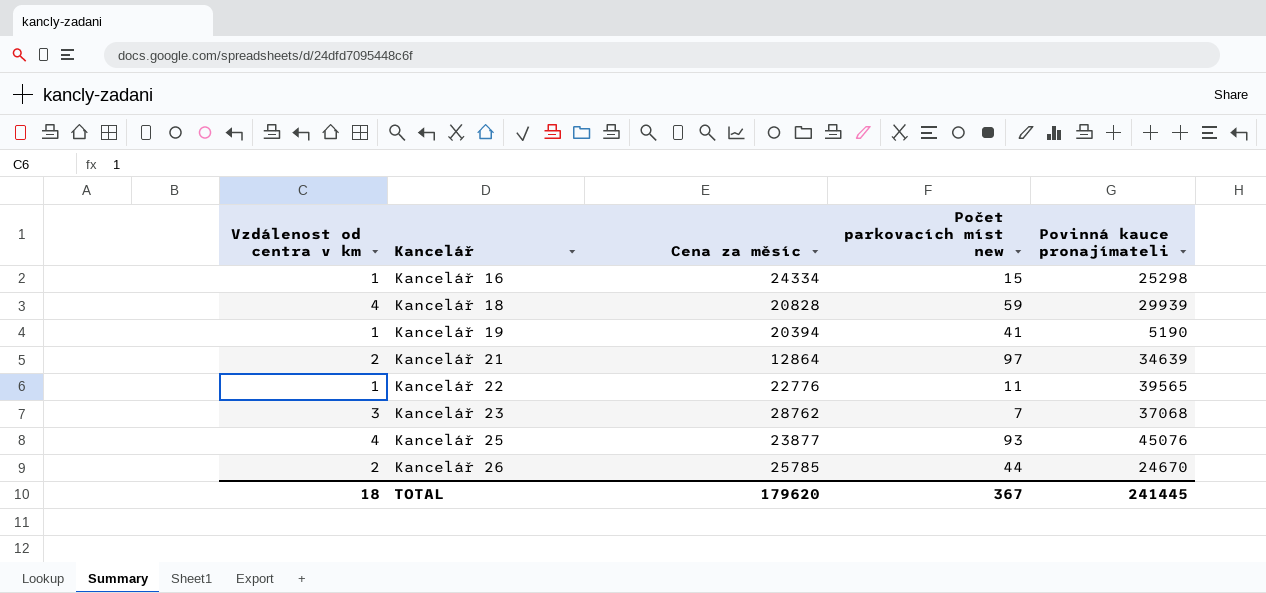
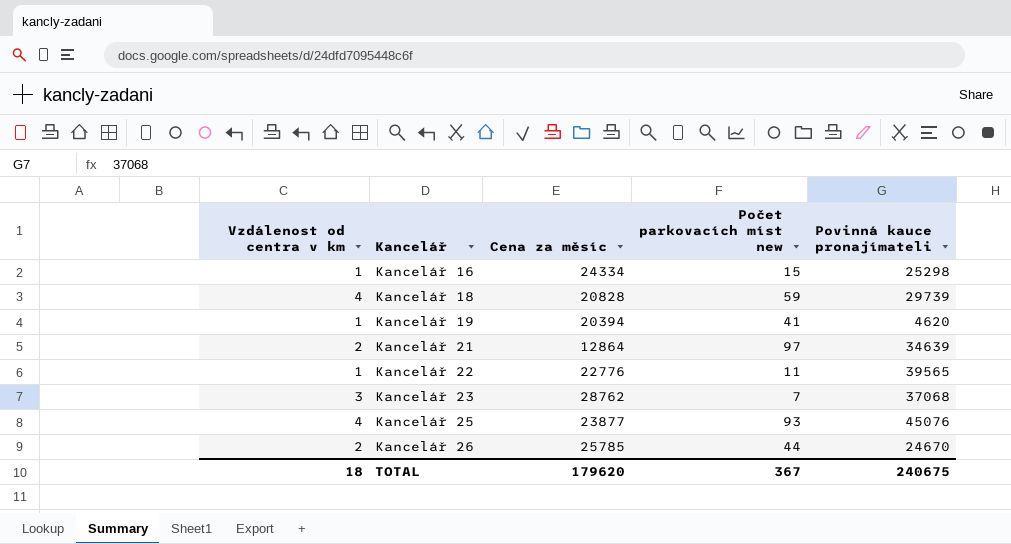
Kancelář 18 | Povinná kauce pronajímateli: 29939 -> 29739
Kancelář 19 | Povinná kauce pronajímateli: 5190 -> 4620
TOTAL | Povinná kauce pronajímateli: 241445 -> 240675

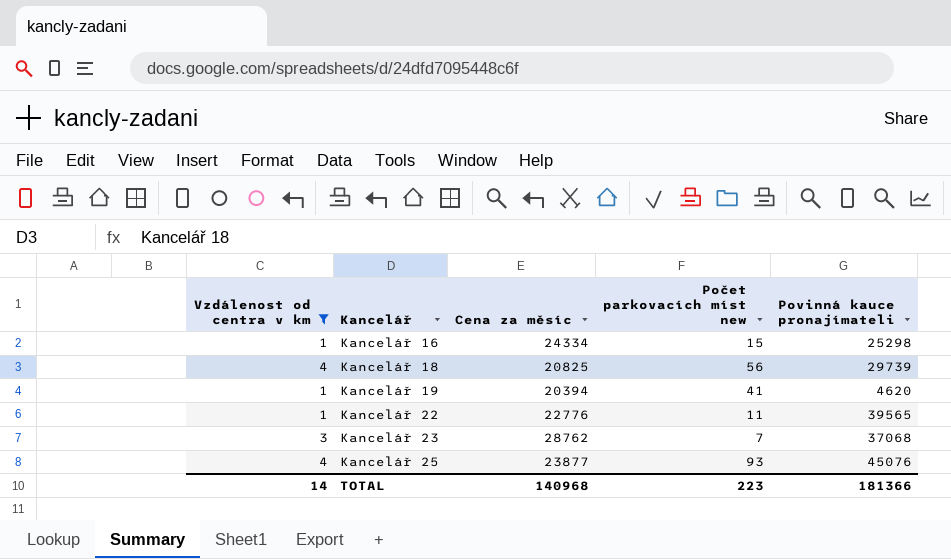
filter: none -> Vzdálenost od centra v km != 2
Kancelář 18 | Cena za měsíc: 20828 -> 20825
Kancelář 18 | Počet parkovacích míst new: 59 -> 56
TOTAL | Vzdálenost od centra v km: 18 -> 14
TOTAL | Cena za měsíc: 179620 -> 140968
TOTAL | Počet parkovacích míst new: 367 -> 223
TOTAL | Povinná kauce pronajímateli: 240675 -> 181366

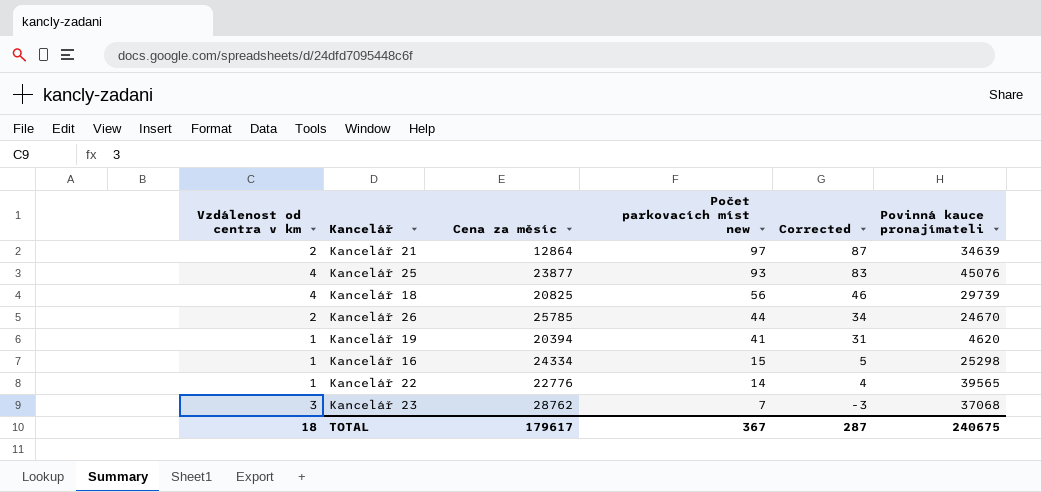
filter: Vzdálenost od centra v km != 2 -> none
row order: Kancelář ascending -> Počet parkovacích míst new descending
column Corrected | formula: none -> [Počet parkovacích míst new] - 10
Kancelář 22 | Počet parkovacích míst new: 11 -> 14
TOTAL | Vzdálenost od centra v km: 14 -> 18
TOTAL | Cena za měsíc: 140968 -> 179617
TOTAL | Počet parkovacích míst new: 223 -> 367
TOTAL | Povinná kauce pronajímateli: 181366 -> 240675

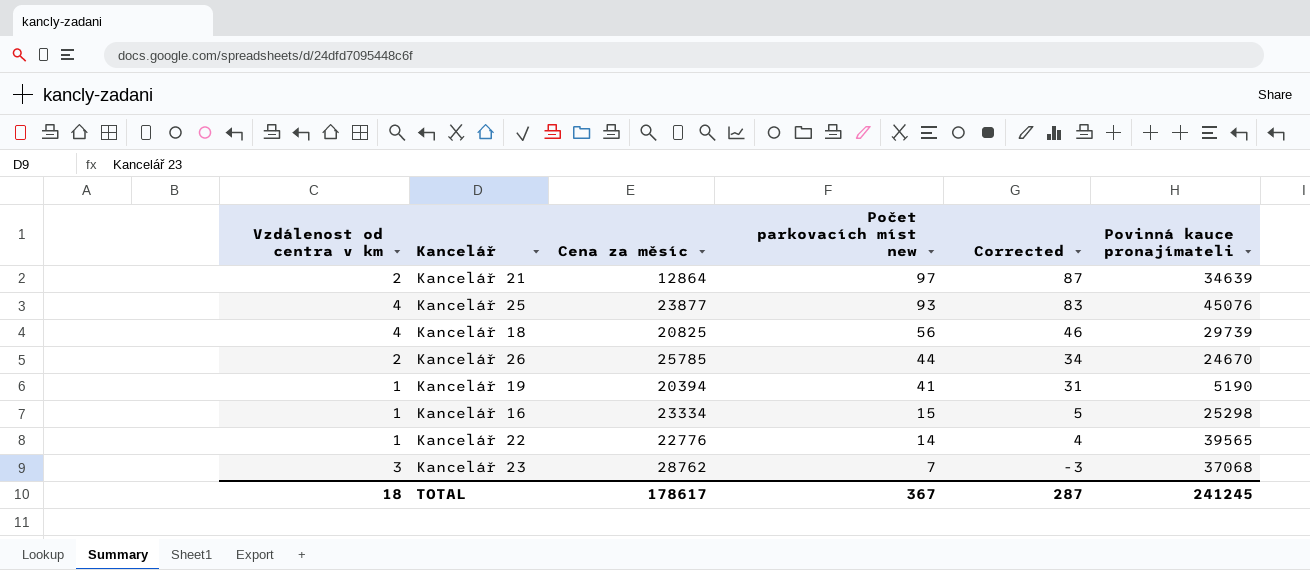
Kancelář 19 | Povinná kauce pronajímateli: 4620 -> 5190
Kancelář 16 | Cena za měsíc: 24334 -> 23334
TOTAL | Cena za měsíc: 179617 -> 178617
TOTAL | Povinná kauce pronajímateli: 240675 -> 241245

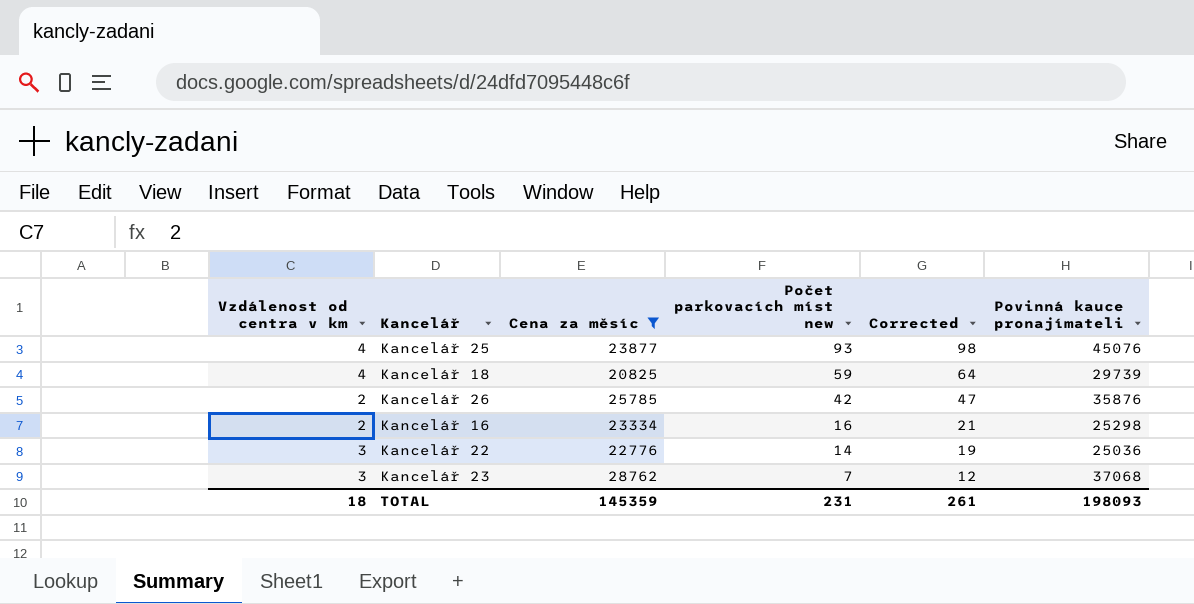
filter: none -> Cena za měsíc >= 20825
column Corrected | formula: [Počet parkovacích míst new] - 10 -> [Počet parkovacích míst new] + 5
Kancelář 18 | Počet parkovacích míst new: 56 -> 59
Kancelář 26 | Počet parkovacích míst new: 44 -> 42
Kancelář 26 | Povinná kauce pronajímateli: 24670 -> 35876
Kancelář 16 | Vzdálenost od centra v km: 1 -> 2
Kancelář 16 | Počet parkovacích míst new: 15 -> 16
Kancelář 22 | Vzdálenost od centra v km: 1 -> 3
Kancelář 22 | Povinná kauce pronajímateli: 39565 -> 25036
TOTAL | Cena za měsíc: 178617 -> 145359
TOTAL | Počet parkovacích míst new: 367 -> 231
TOTAL | Corrected: 287 -> 261
TOTAL | Povinná kauce pronajímateli: 241245 -> 198093

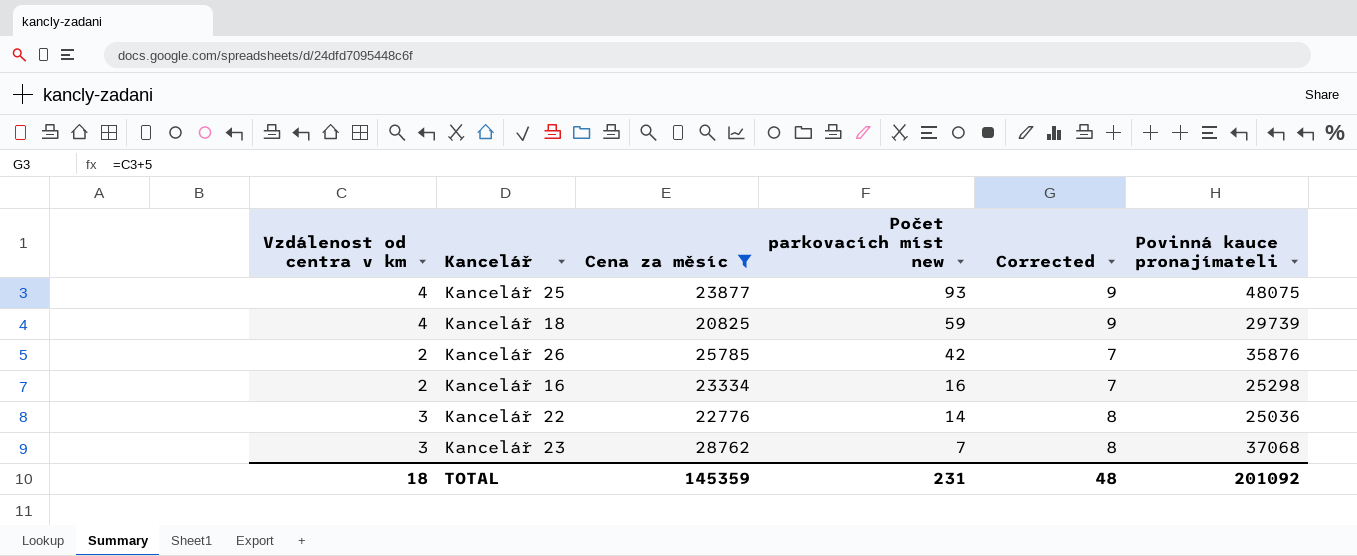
column Corrected | formula: [Počet parkovacích míst new] + 5 -> [Vzdálenost od centra v km] + 5
Kancelář 25 | Povinná kauce pronajímateli: 45076 -> 48075
TOTAL | Corrected: 261 -> 48
TOTAL | Povinná kauce pronajímateli: 198093 -> 201092

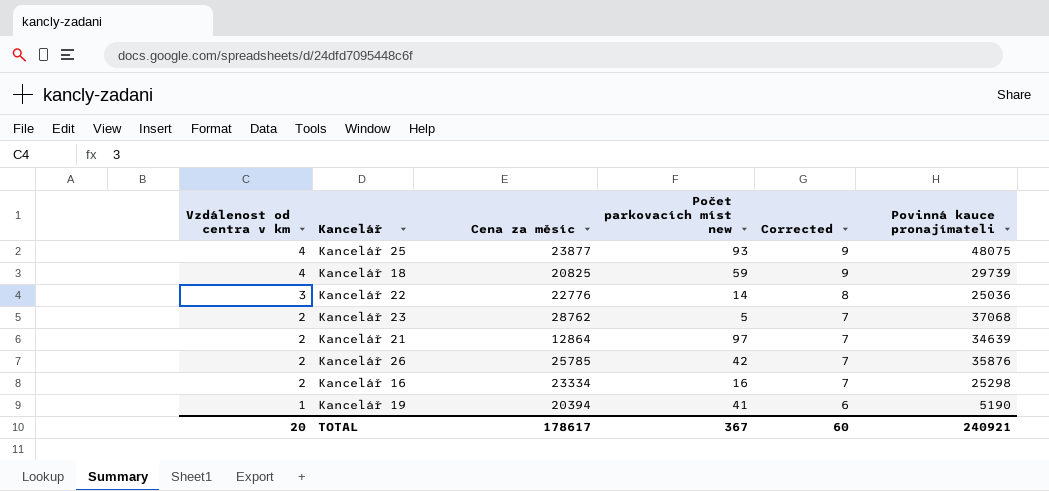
filter: Cena za měsíc >= 20825 -> none
row order: Počet parkovacích míst new descending -> Vzdálenost od centra v km descending
Kancelář 23 | Vzdálenost od centra v km: 3 -> 2
Kancelář 23 | Počet parkovacích míst new: 7 -> 5
Kancelář 23 | Corrected: 8 -> 7
TOTAL | Vzdálenost od centra v km: 18 -> 20
TOTAL | Cena za měsíc: 145359 -> 178617
TOTAL | Počet parkovacích míst new: 231 -> 367
TOTAL | Corrected: 48 -> 60
TOTAL | Povinná kauce pronajímateli: 201092 -> 240921

